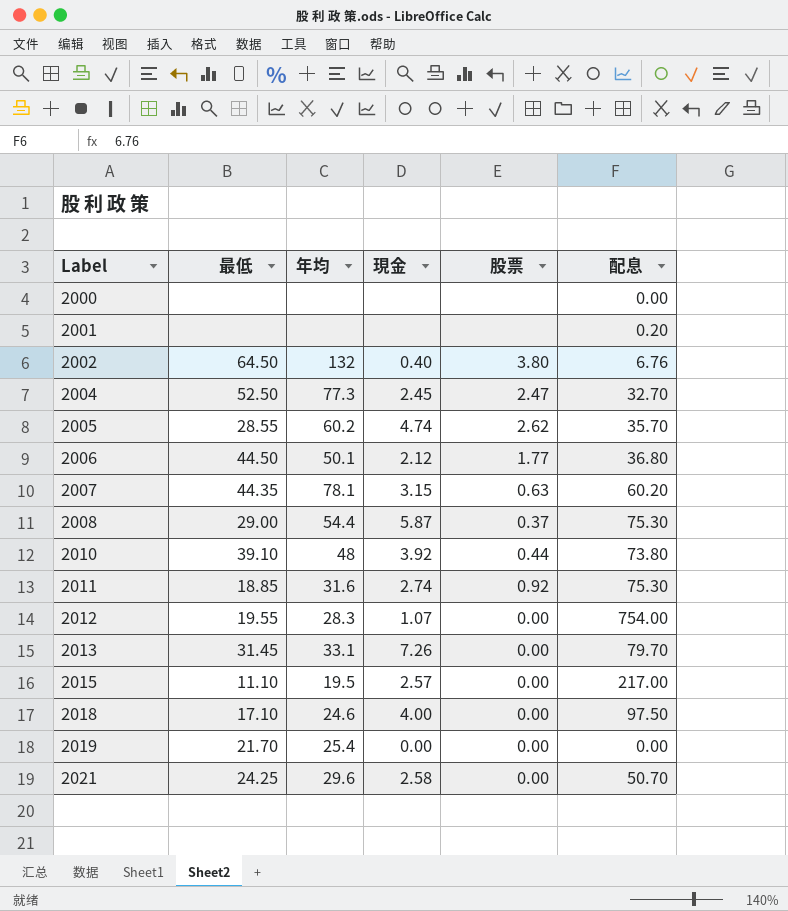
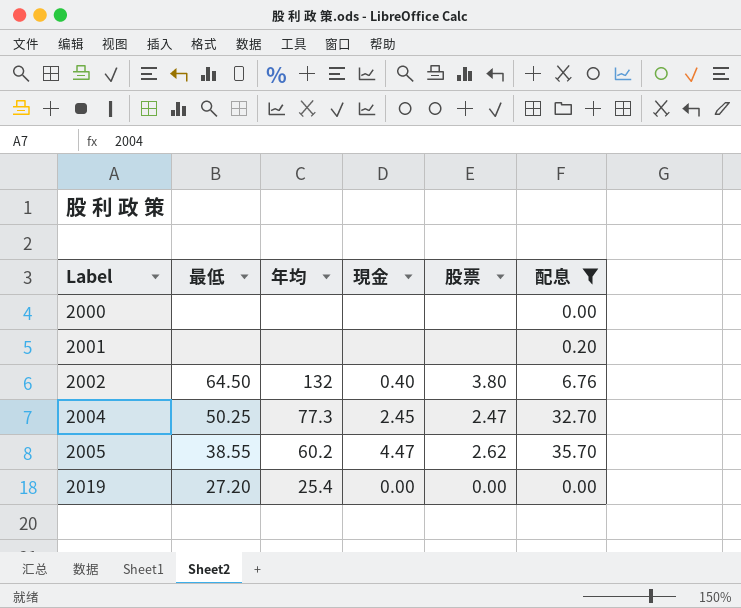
filter: none -> 配息 <= 35.70
2004 | 最低: 52.50 -> 50.25
2005 | 最低: 28.55 -> 38.55
2005 | 現金: 4.74 -> 4.47
2019 | 最低: 21.70 -> 27.20

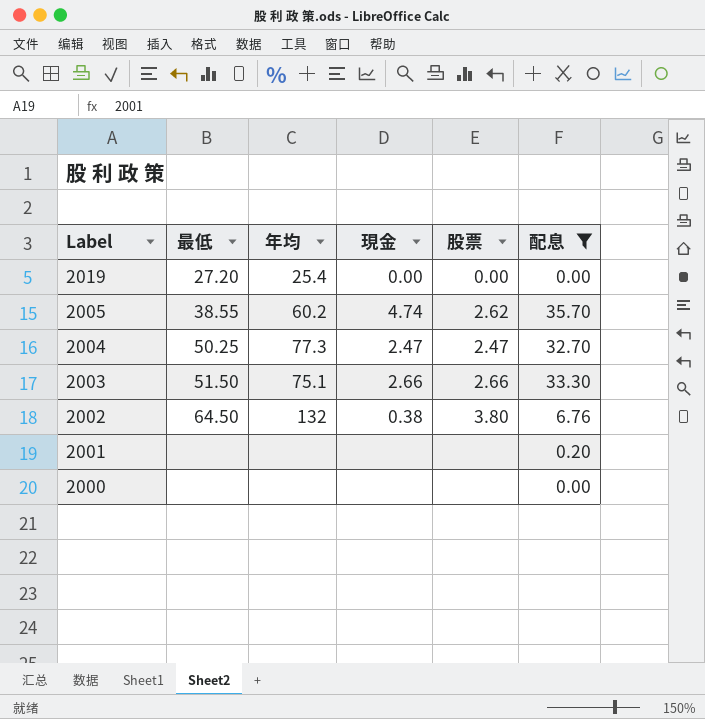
row order: Label ascending -> Label descending
2005 | 現金: 4.47 -> 4.74
2004 | 現金: 2.45 -> 2.47
row 2003: none -> 51.50 | 75.1 | 2.66 | 2.66 | 33.30
2002 | 現金: 0.40 -> 0.38

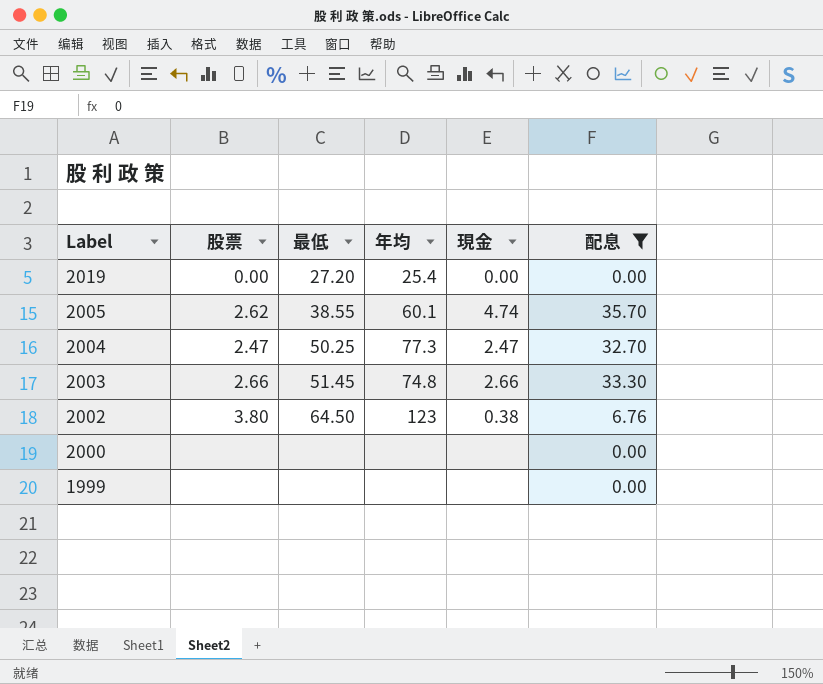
column 股票 | position: 5 -> 2
row 2001: none | none | none | none | 0.20 -> none
2005 | 年均: 60.2 -> 60.1
2003 | 最低: 51.50 -> 51.45
2003 | 年均: 75.1 -> 74.8
2002 | 年均: 132 -> 123
row 1999: none -> none | none | none | none | 0.00

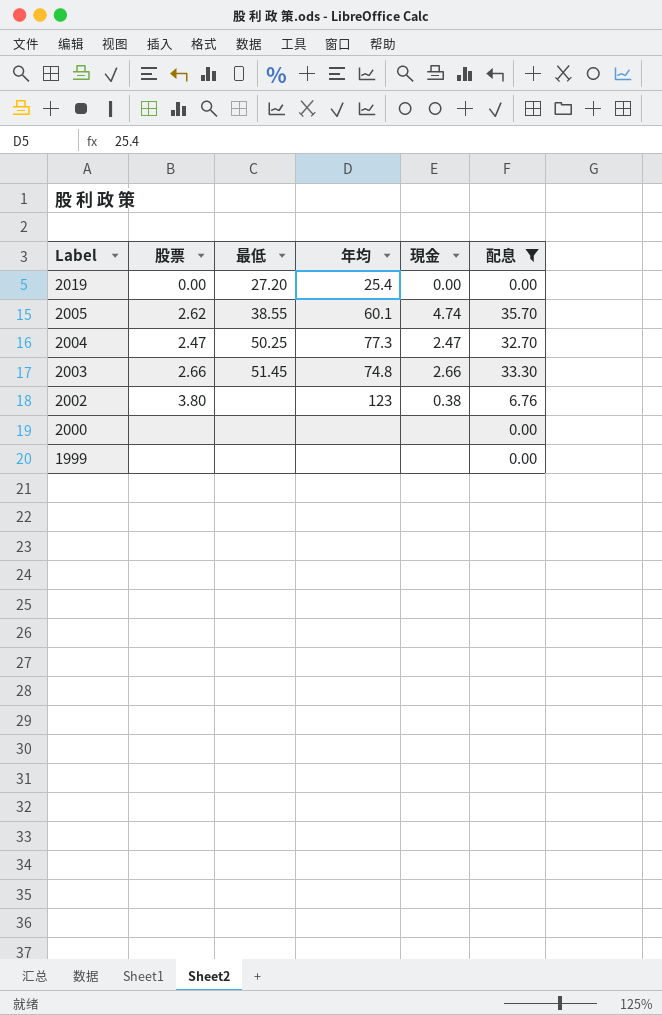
2002 | 最低: 64.50 -> none

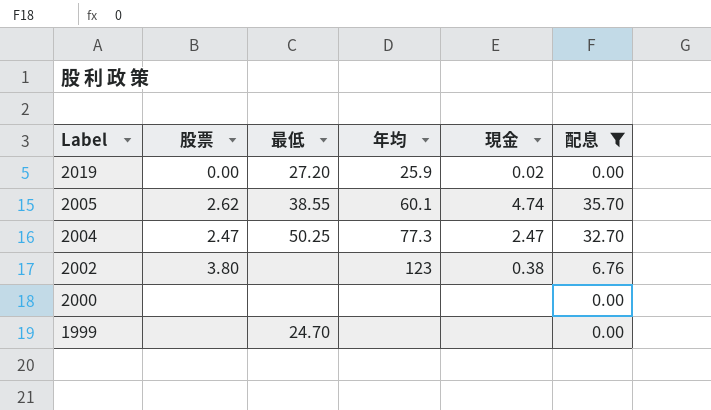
row 2003: 2.66 | 51.45 | 74.8 | 2.66 | 33.30 -> none
2019 | 年均: 25.4 -> 25.9
2019 | 現金: 0.00 -> 0.02
1999 | 最低: none -> 24.70

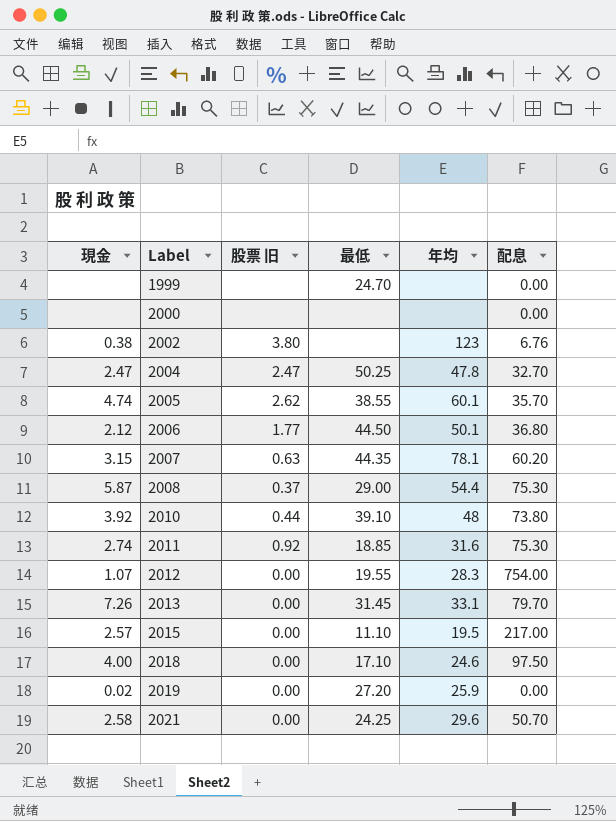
filter: 配息 <= 35.70 -> none
row order: Label descending -> Label ascending
column 現金 | position: 5 -> 1
column name: 股票 -> 股票 旧
2004 | 年均: 77.3 -> 47.8

